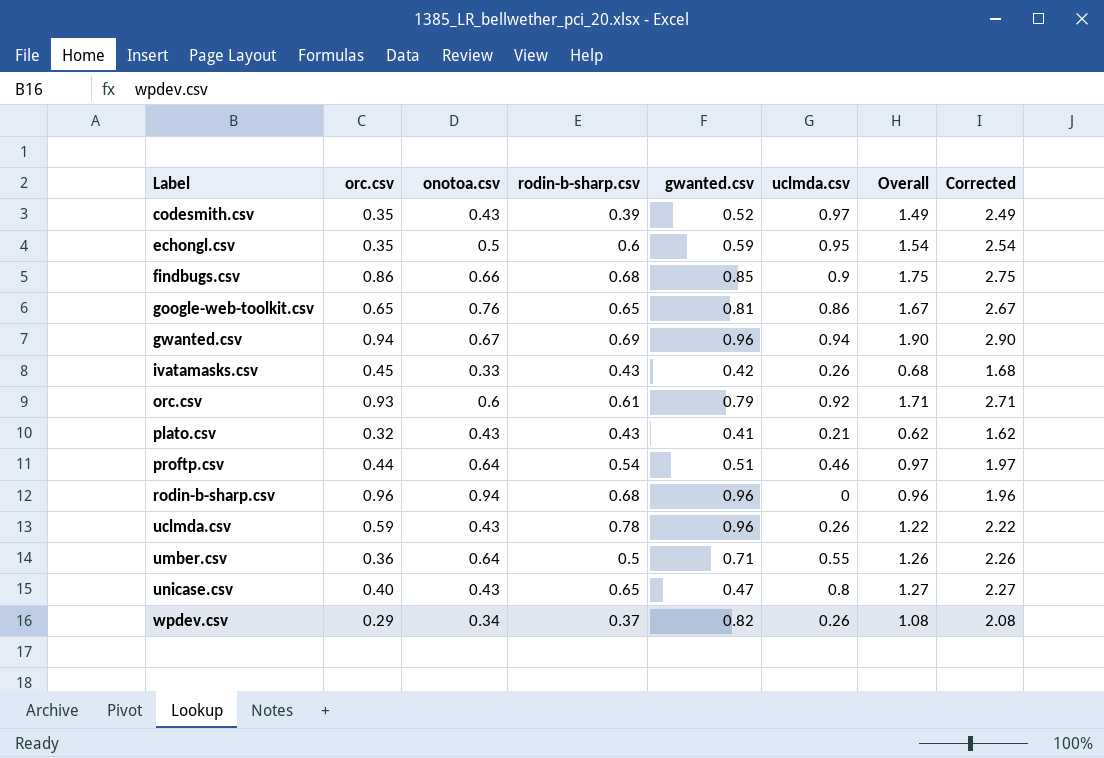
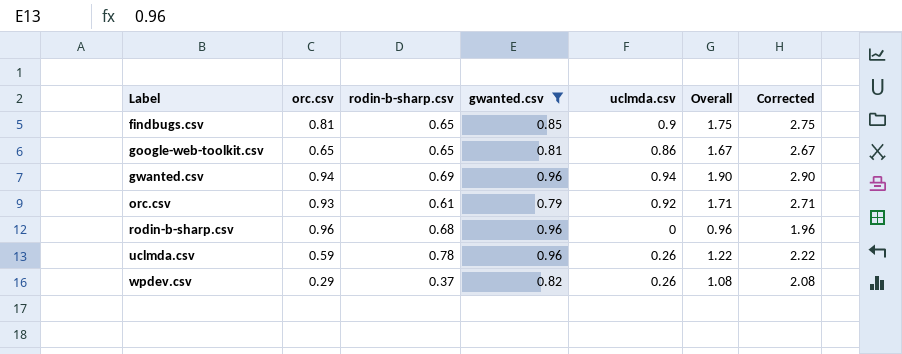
filter: none -> gwanted.csv >= 0.79
column onotoa.csv | position: 3 -> none
findbugs.csv | orc.csv: 0.86 -> 0.81
findbugs.csv | rodin-b-sharp.csv: 0.68 -> 0.65

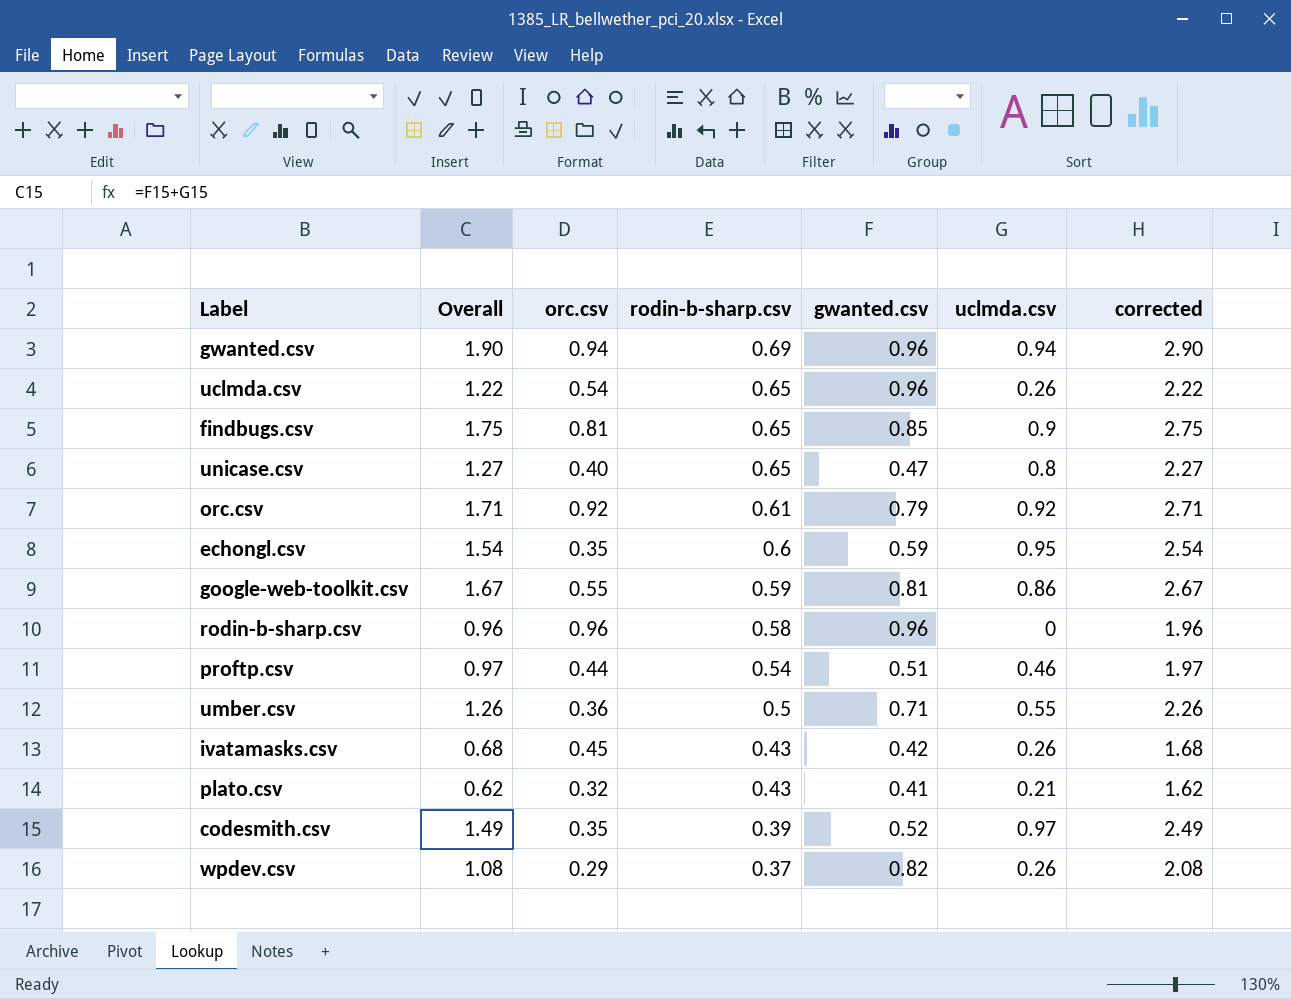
filter: gwanted.csv >= 0.79 -> none
row order: Label ascending -> rodin-b-sharp.csv descending
column Overall | position: 6 -> 2
column name: Corrected -> corrected
uclmda.csv | orc.csv: 0.59 -> 0.54
uclmda.csv | rodin-b-sharp.csv: 0.78 -> 0.65
orc.csv | orc.csv: 0.93 -> 0.92
google-web-toolkit.csv | orc.csv: 0.65 -> 0.55
google-web-toolkit.csv | rodin-b-sharp.csv: 0.65 -> 0.59
rodin-b-sharp.csv | rodin-b-sharp.csv: 0.68 -> 0.58

